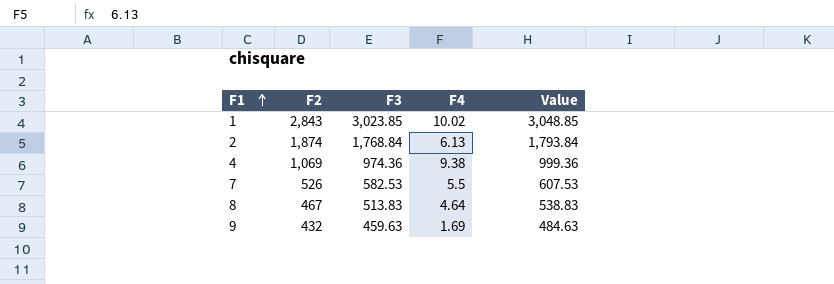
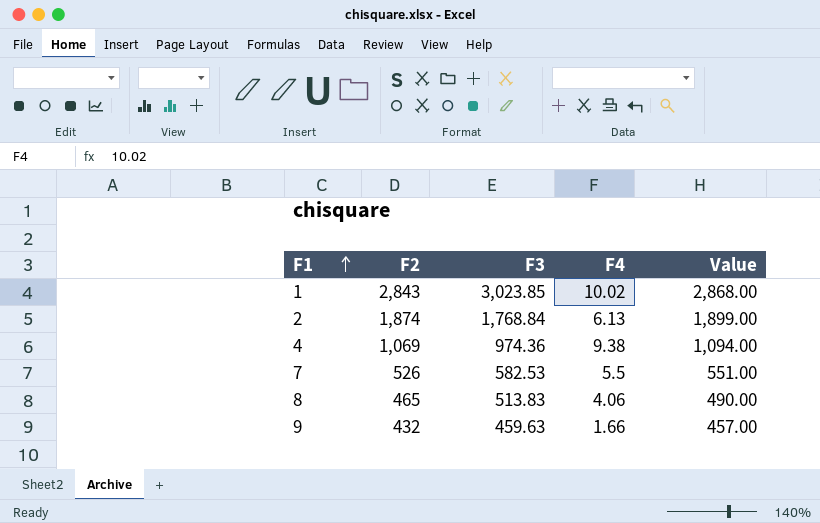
column Value | formula: [F3] + 25 -> [F2] + 25
8 | F2: 467 -> 465
8 | F4: 4.64 -> 4.06
9 | F4: 1.69 -> 1.66

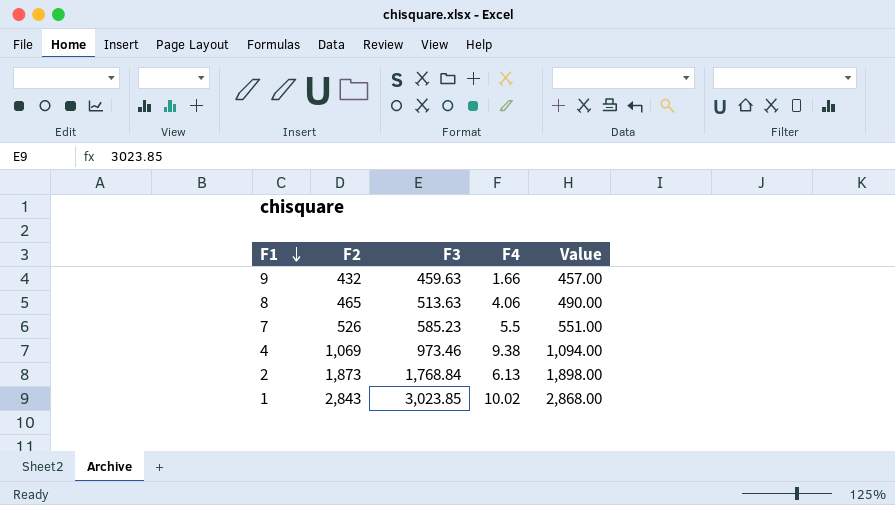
row order: F1 ascending -> F1 descending
8 | F3: 513.83 -> 513.63
7 | F3: 582.53 -> 585.23
4 | F3: 974.36 -> 973.46
2 | F2: 1,874 -> 1,873
2 | Value: 1,899.00 -> 1,898.00

